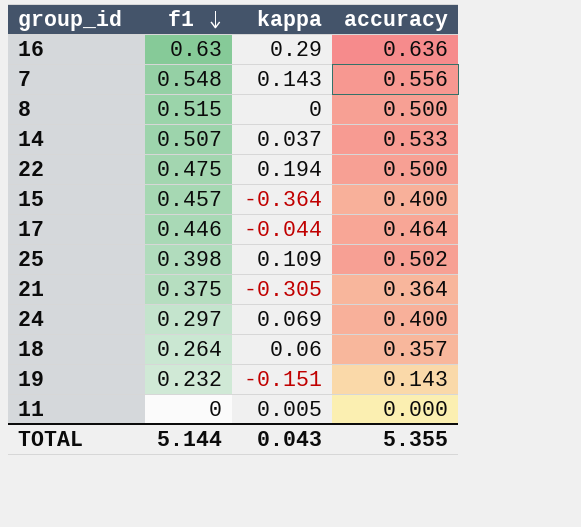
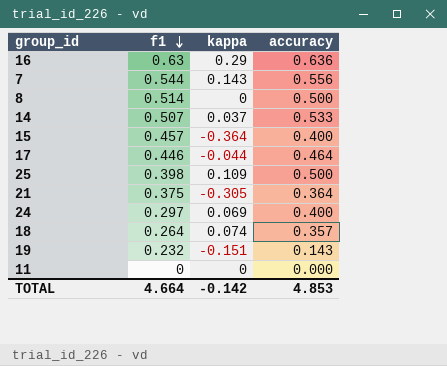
row 22: 0.475 | 0.194 | 0.500 -> none
7 | f1: 0.548 -> 0.544
8 | f1: 0.515 -> 0.514
25 | accuracy: 0.502 -> 0.500
18 | kappa: 0.06 -> 0.074
11 | kappa: 0.005 -> 0
TOTAL | f1: 5.144 -> 4.664
TOTAL | kappa: 0.043 -> -0.142
TOTAL | accuracy: 5.355 -> 4.853

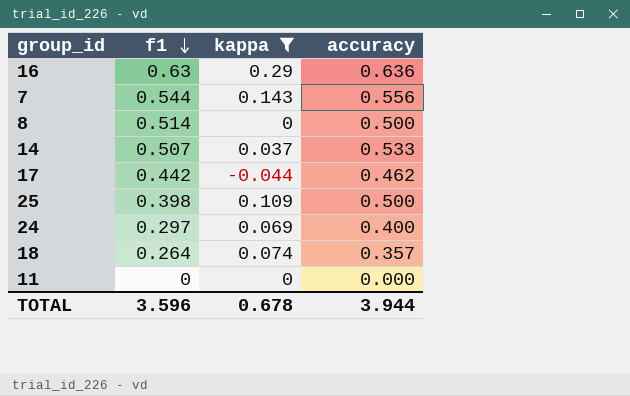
filter: none -> kappa >= -0.044
17 | f1: 0.446 -> 0.442
17 | accuracy: 0.464 -> 0.462
TOTAL | f1: 4.664 -> 3.596
TOTAL | kappa: -0.142 -> 0.678
TOTAL | accuracy: 4.853 -> 3.944

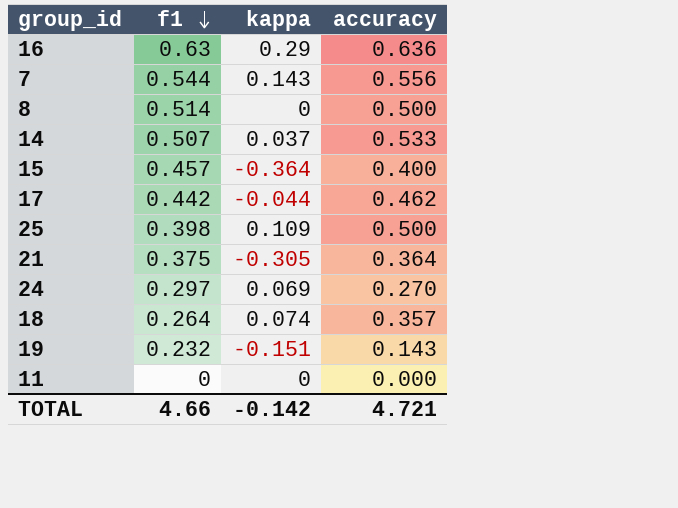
filter: kappa >= -0.044 -> none
24 | accuracy: 0.400 -> 0.270
TOTAL | f1: 3.596 -> 4.66
TOTAL | kappa: 0.678 -> -0.142
TOTAL | accuracy: 3.944 -> 4.721

